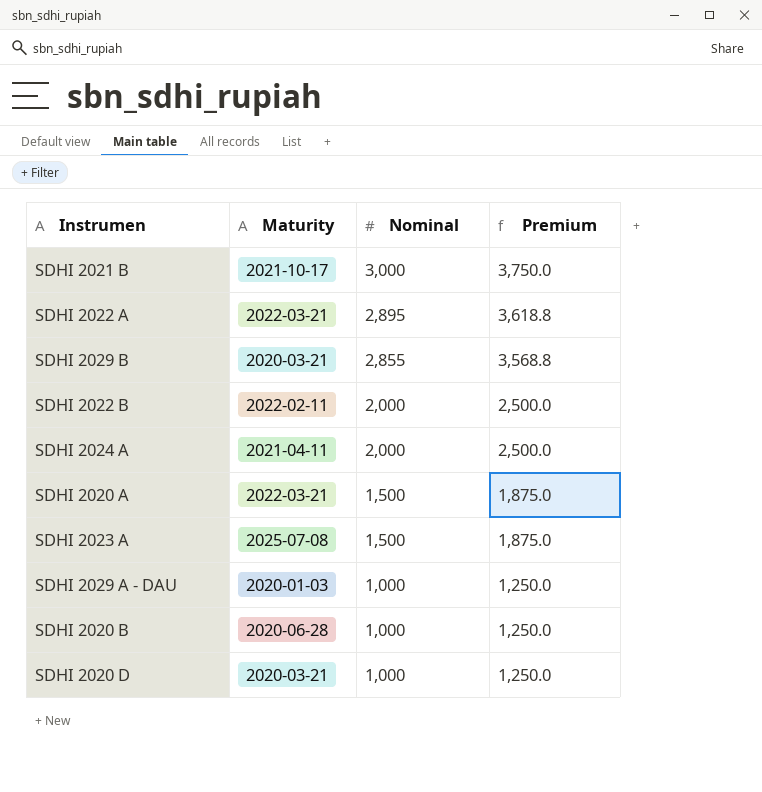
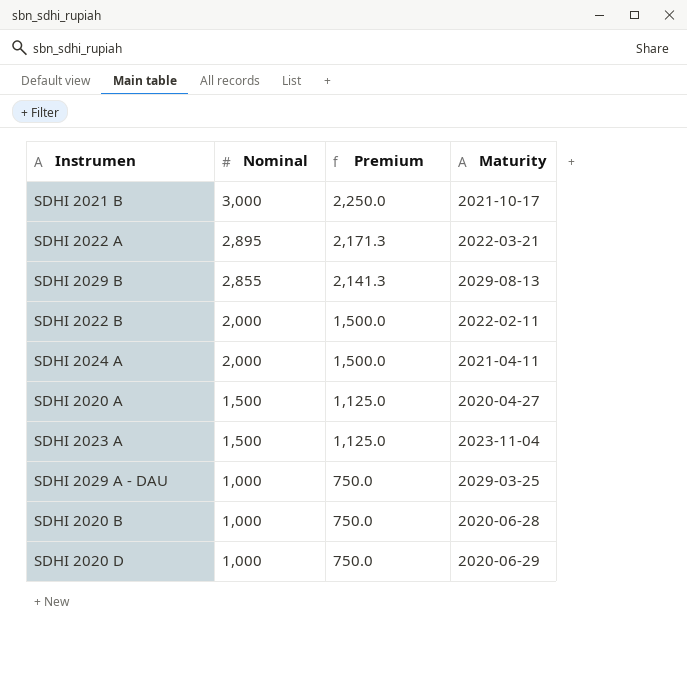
column Premium | formula: [Nominal] * 1.25 -> [Nominal] * 0.75
column Maturity | position: 2 -> 4
SDHI 2029 B | Maturity: 2020-03-21 -> 2029-08-13
SDHI 2020 A | Maturity: 2022-03-21 -> 2020-04-27
SDHI 2023 A | Maturity: 2025-07-08 -> 2023-11-04
SDHI 2029 A - DAU | Maturity: 2020-01-03 -> 2029-03-25
SDHI 2020 D | Maturity: 2020-03-21 -> 2020-06-29

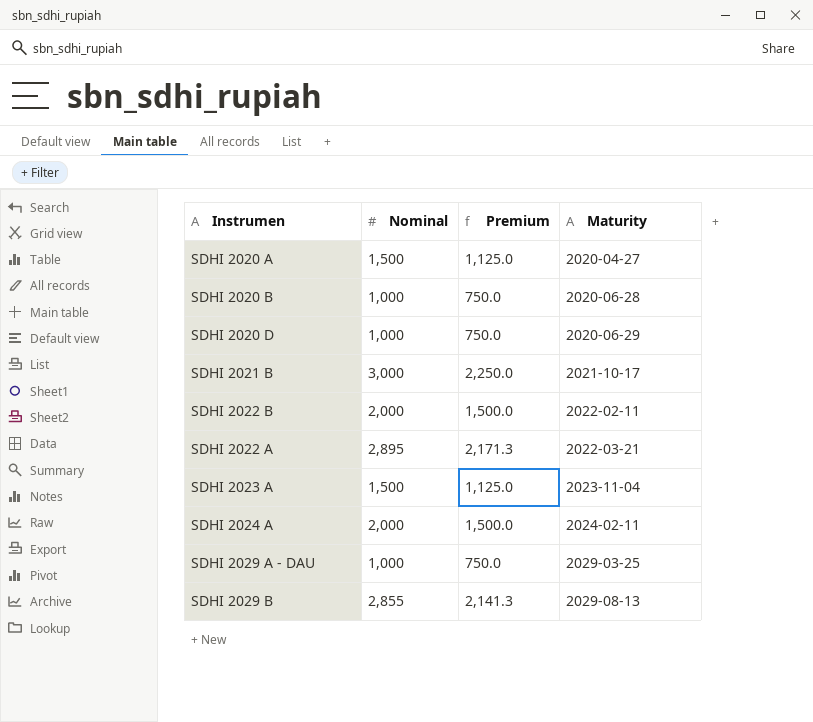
row order: Nominal descending -> Maturity ascending
SDHI 2024 A | Maturity: 2021-04-11 -> 2024-02-11

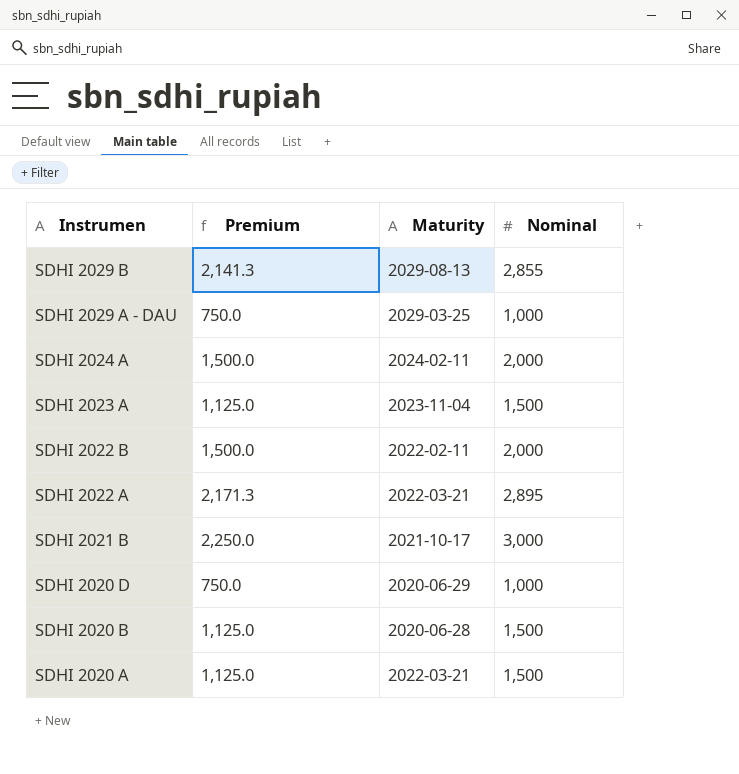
row order: Maturity ascending -> Instrumen descending
column Nominal | position: 2 -> 4
SDHI 2020 B | Premium: 750.0 -> 1,125.0
SDHI 2020 B | Nominal: 1,000 -> 1,500
SDHI 2020 A | Maturity: 2020-04-27 -> 2022-03-21

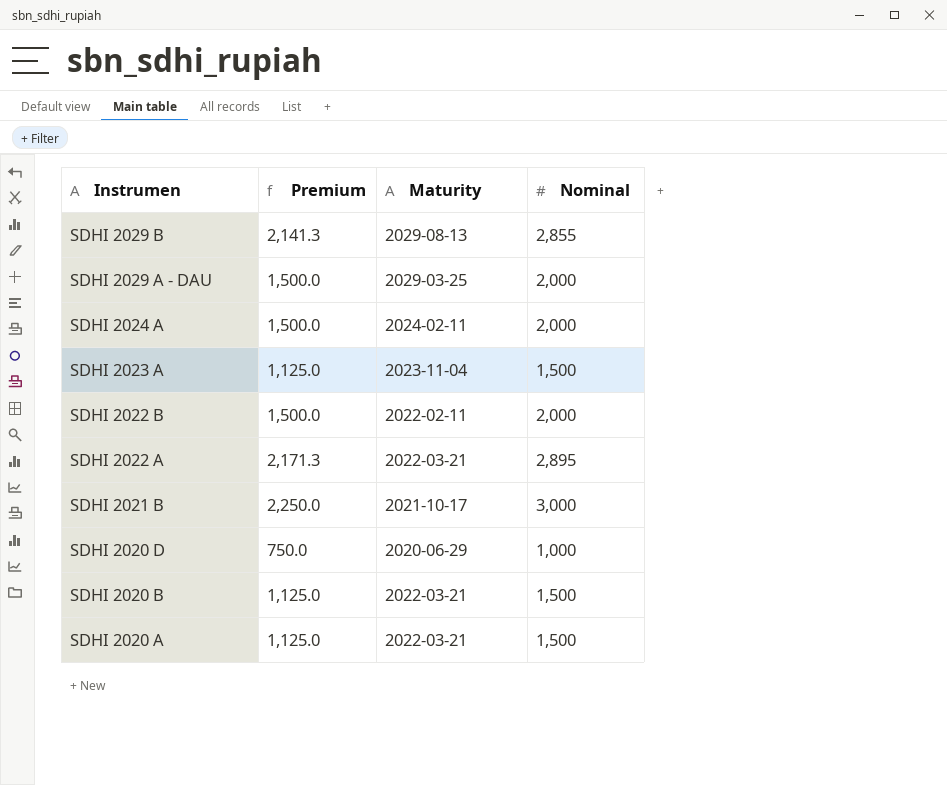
SDHI 2029 A - DAU | Premium: 750.0 -> 1,500.0
SDHI 2029 A - DAU | Nominal: 1,000 -> 2,000
SDHI 2020 B | Maturity: 2020-06-28 -> 2022-03-21

